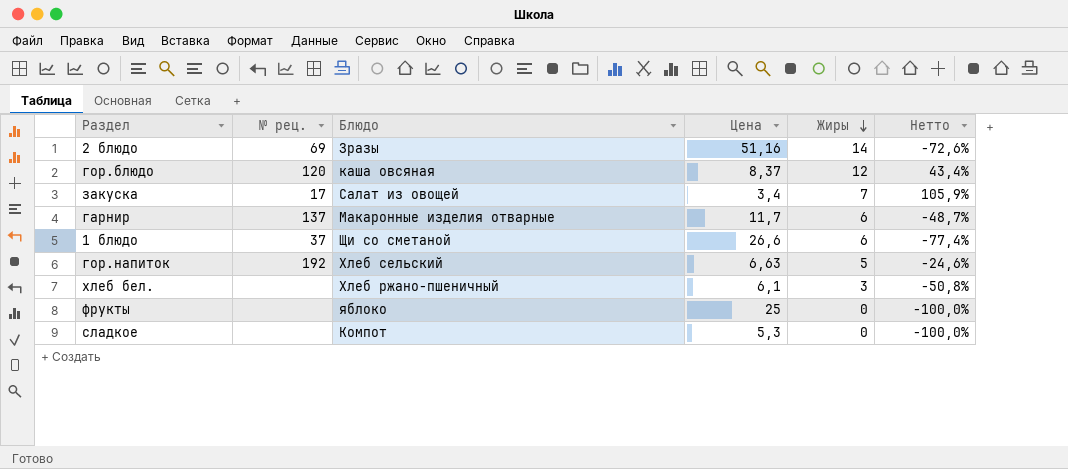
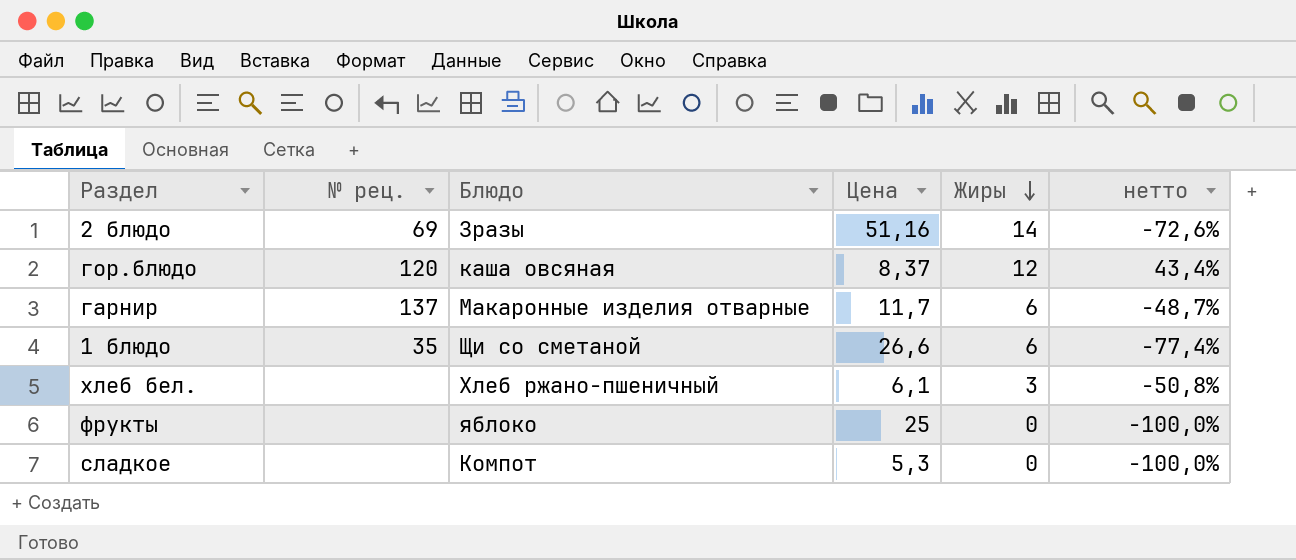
column name: Нетто -> нетто
row закуска: 17 | Салат из овощей | 3,4 | 7 | 105,9% -> none
row гор.напиток: 192 | Хлеб сельский | 6,63 | 5 | -24,6% -> none
1 блюдо | № рец.: 37 -> 35

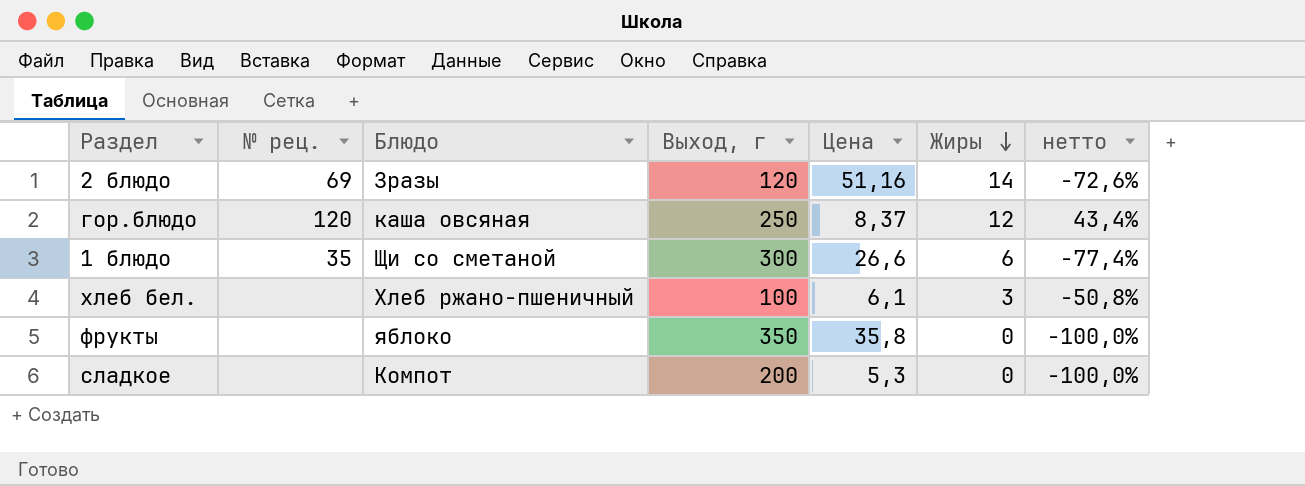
column Выход, г | position: none -> 4
row гарнир: 137 | Макаронные изделия отварные | 11,7 | 6 | -48,7% -> none
фрукты | Цена: 25 -> 35,8

